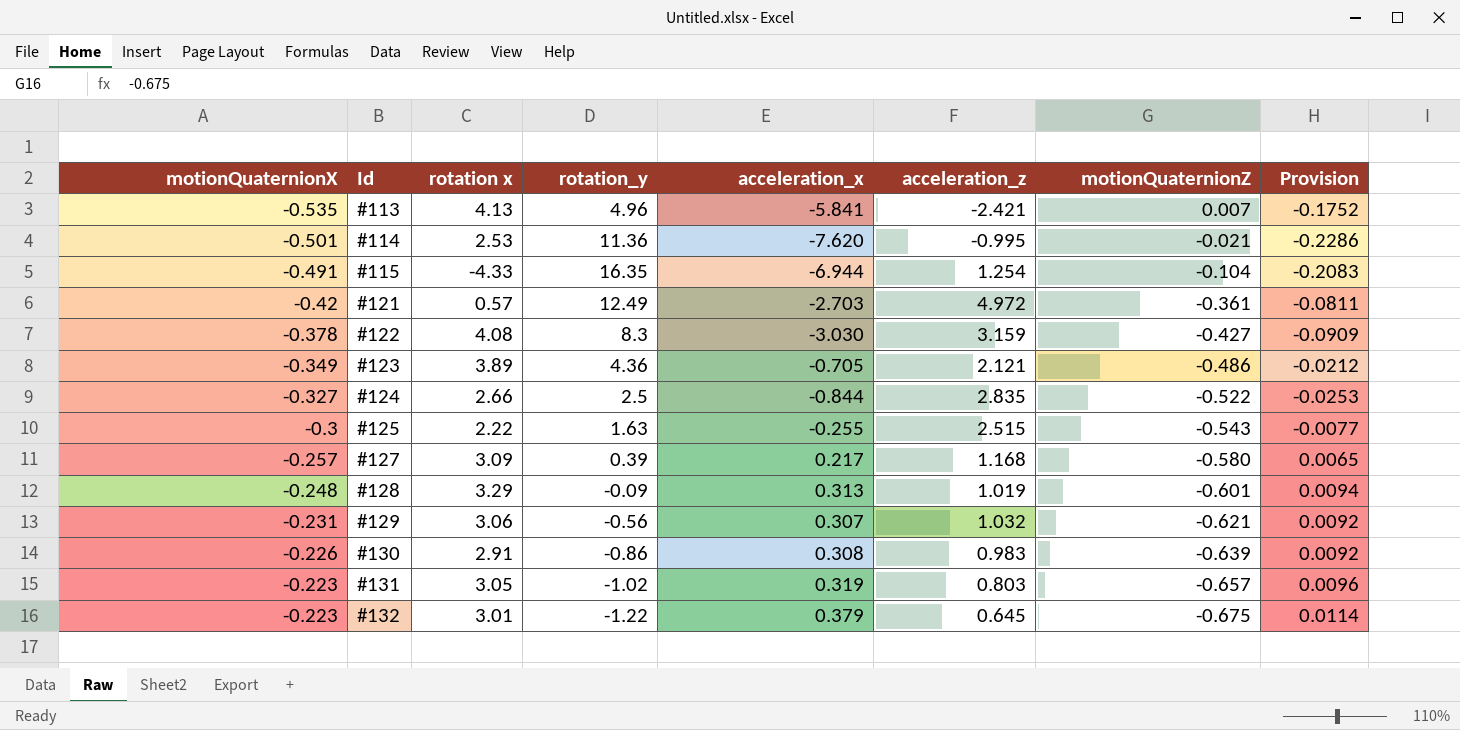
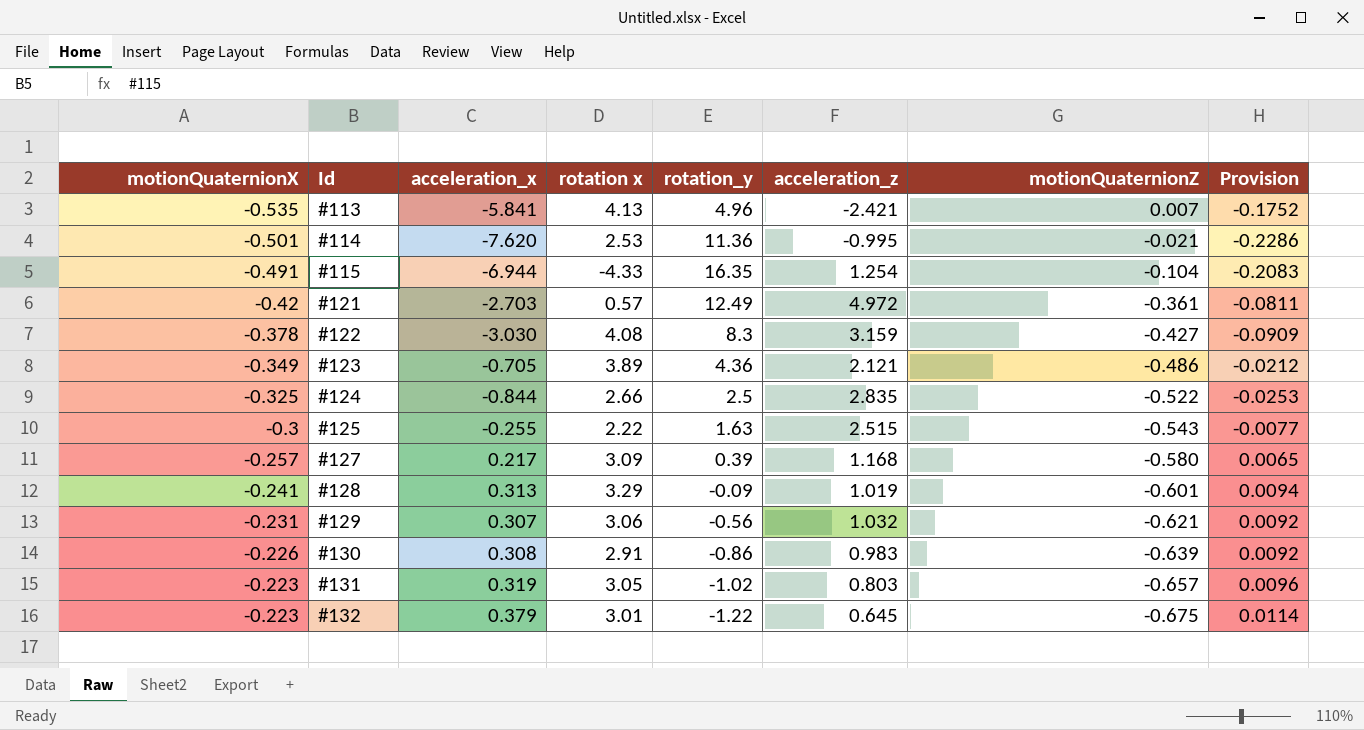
column acceleration_x | position: 5 -> 3
#124 | motionQuaternionX: -0.327 -> -0.325
#128 | motionQuaternionX: -0.248 -> -0.241

